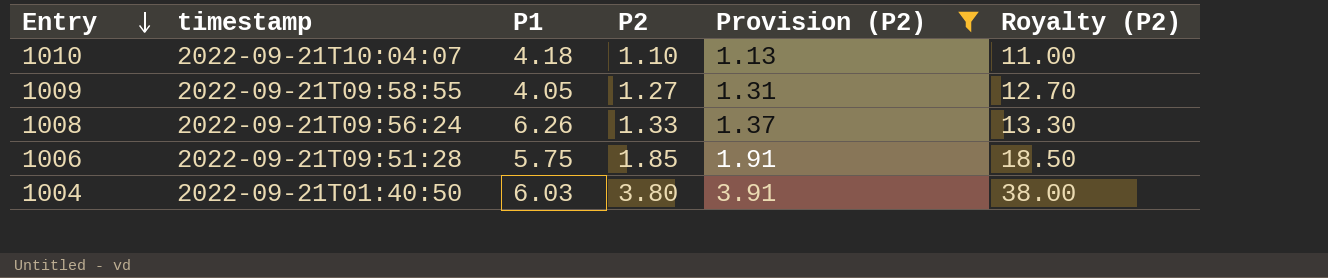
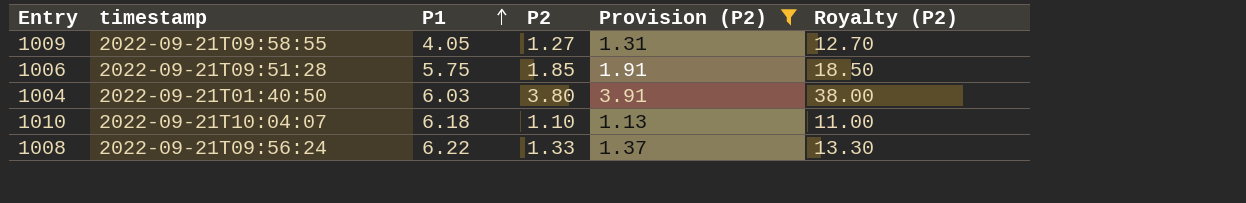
row order: Entry descending -> P1 ascending
1010 | P1: 4.18 -> 6.18
1008 | P1: 6.26 -> 6.22

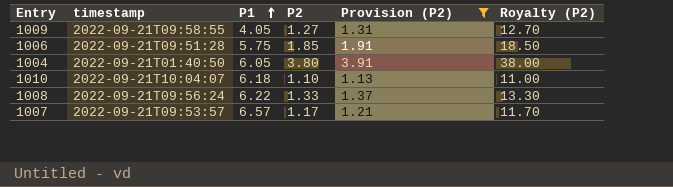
1004 | P1: 6.03 -> 6.05
row 1007: none -> 2022-09-21T09:53:57 | 6.57 | 1.17 | 1.21 | 11.70

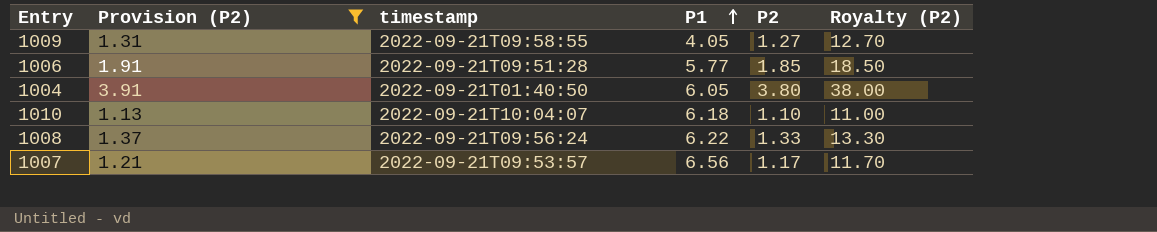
column Provision (P2) | position: 5 -> 2
1006 | P1: 5.75 -> 5.77
1007 | P1: 6.57 -> 6.56

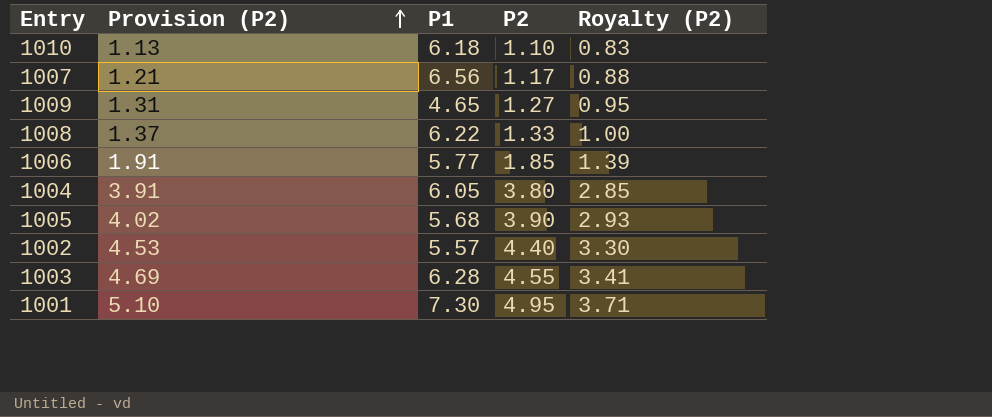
filter: Provision (P2) <= 3.91 -> none
row order: P1 ascending -> Provision (P2) ascending
column timestamp | position: 3 -> none
column Royalty (P2) | formula: [P2] * 10 -> [P2] * 0.75
1009 | P1: 4.05 -> 4.65

